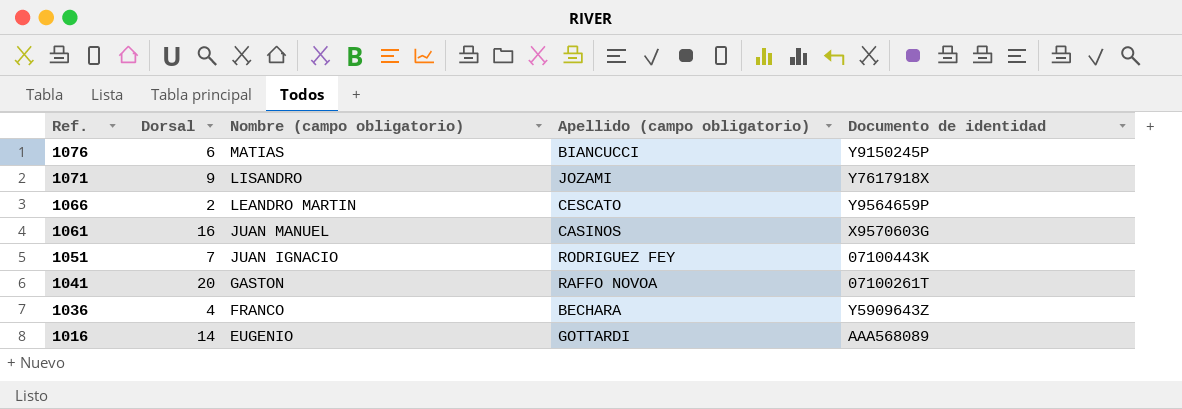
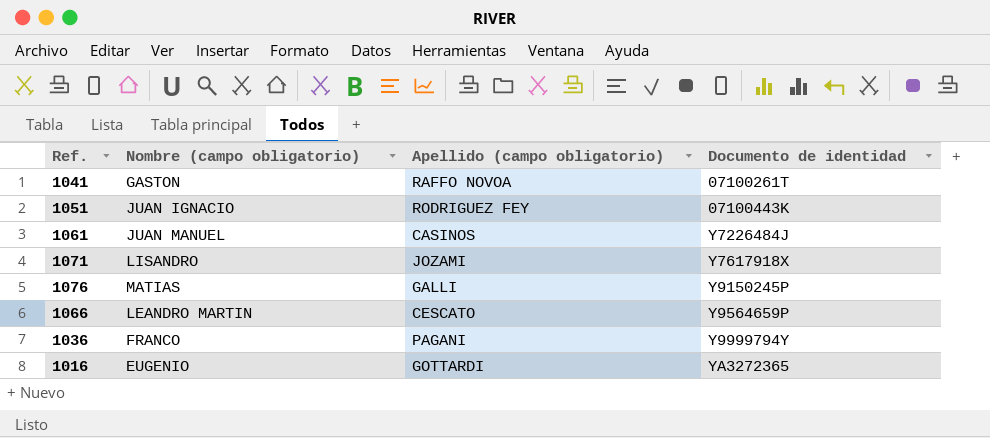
row order: Ref. descending -> Documento de identidad ascending
column Dorsal | position: 2 -> none
1061 | Documento de identidad: X9570603G -> Y7226484J
1076 | Apellido (campo obligatorio): BIANCUCCI -> GALLI
1036 | Apellido (campo obligatorio): BECHARA -> PAGANI
1036 | Documento de identidad: Y5909643Z -> Y9999794Y
1016 | Documento de identidad: AAA568089 -> YA3272365

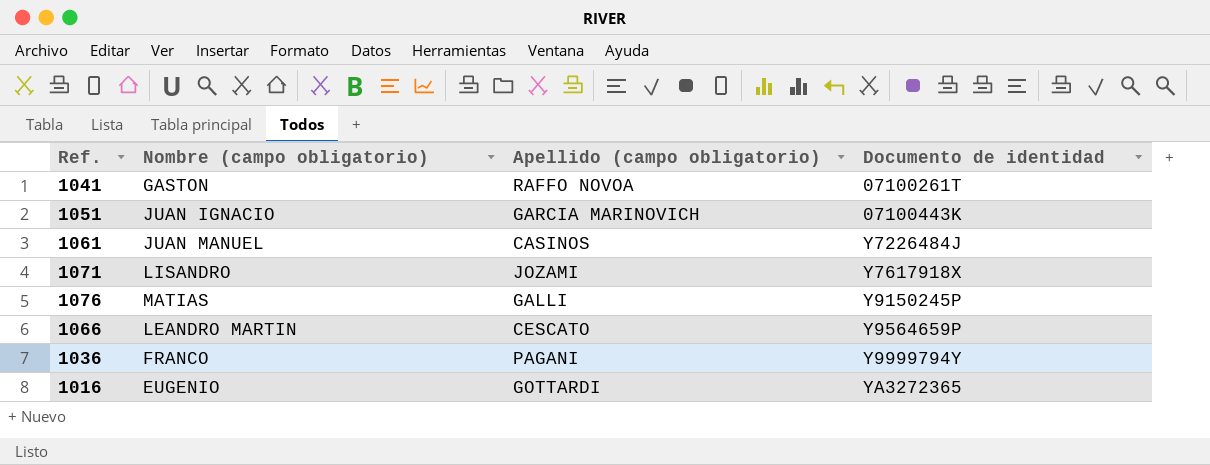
1051 | Apellido (campo obligatorio): RODRIGUEZ FEY -> GARCIA MARINOVICH

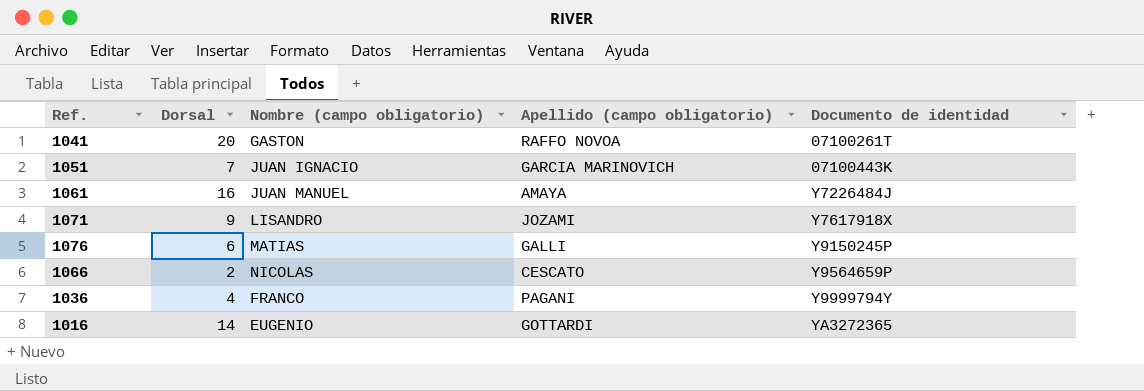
column Dorsal | position: none -> 2
1061 | Apellido (campo obligatorio): CASINOS -> AMAYA
1066 | Nombre (campo obligatorio): LEANDRO MARTIN -> NICOLAS

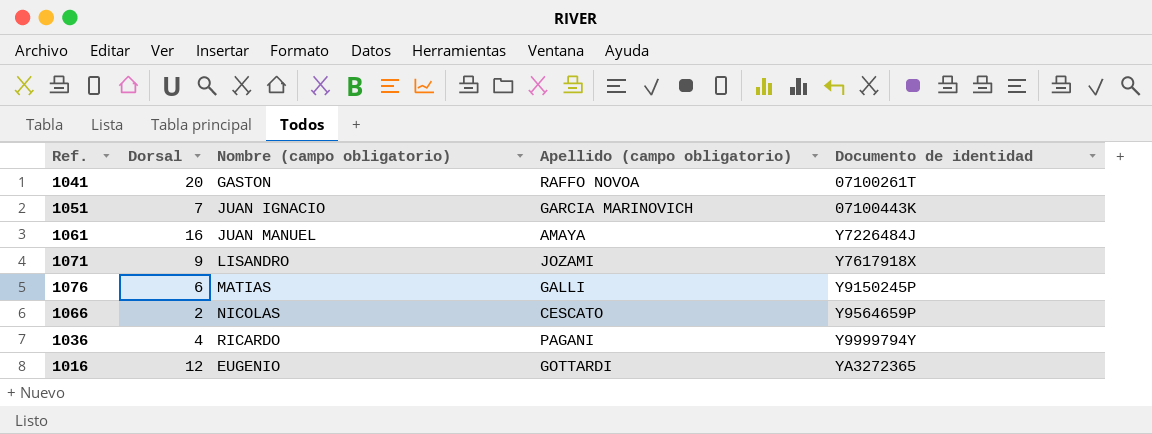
1036 | Nombre (campo obligatorio): FRANCO -> RICARDO
1016 | Dorsal: 14 -> 12

